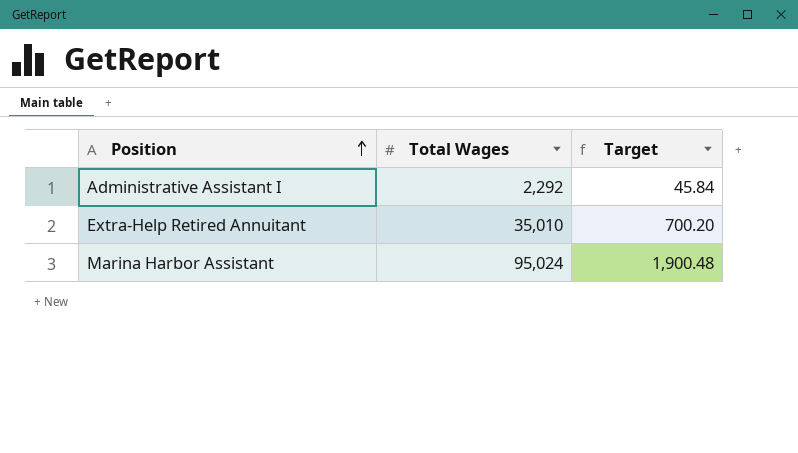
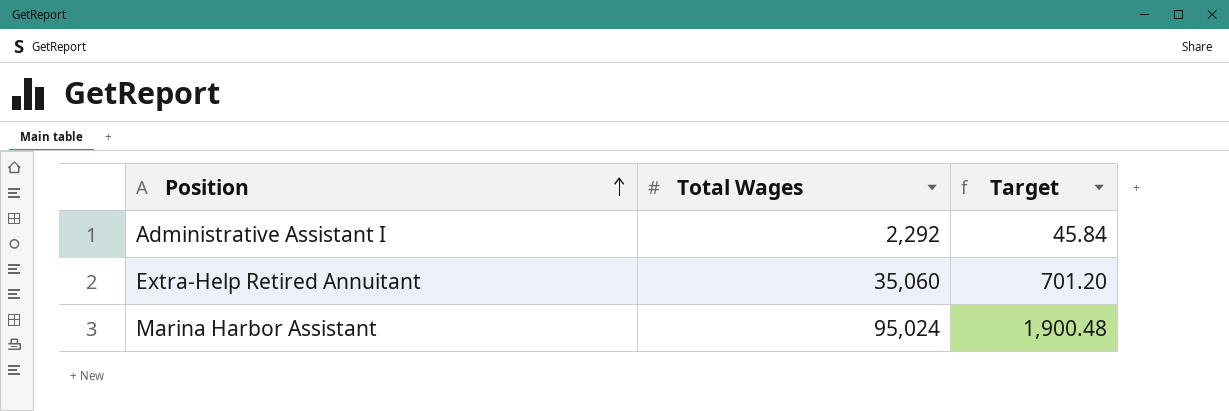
Extra-Help Retired Annuitant | Total Wages: 35,010 -> 35,060
Extra-Help Retired Annuitant | Target: 700.20 -> 701.20

